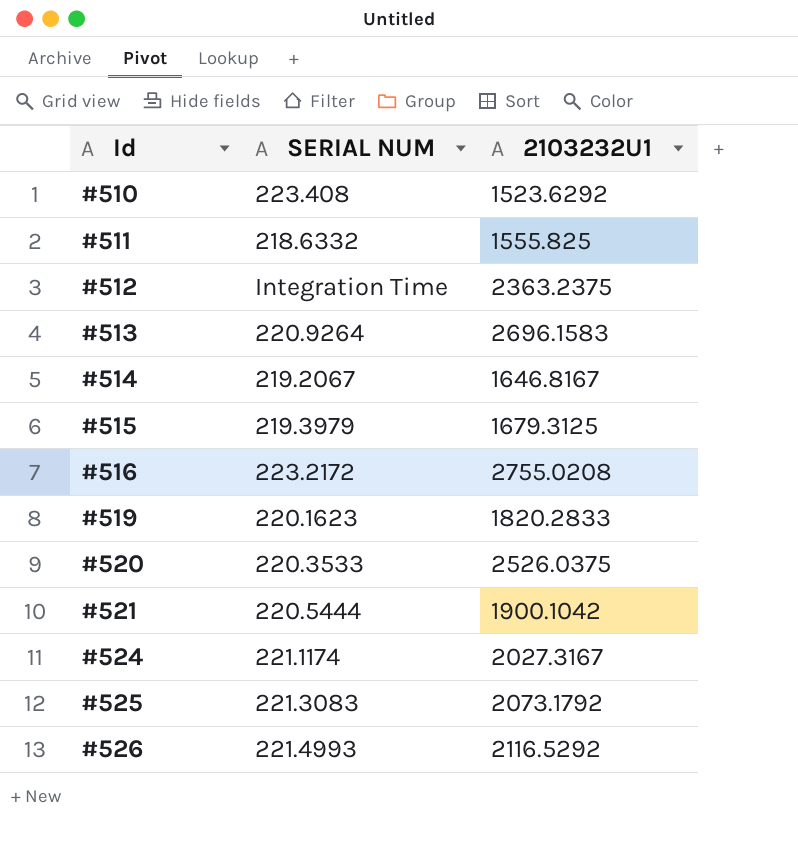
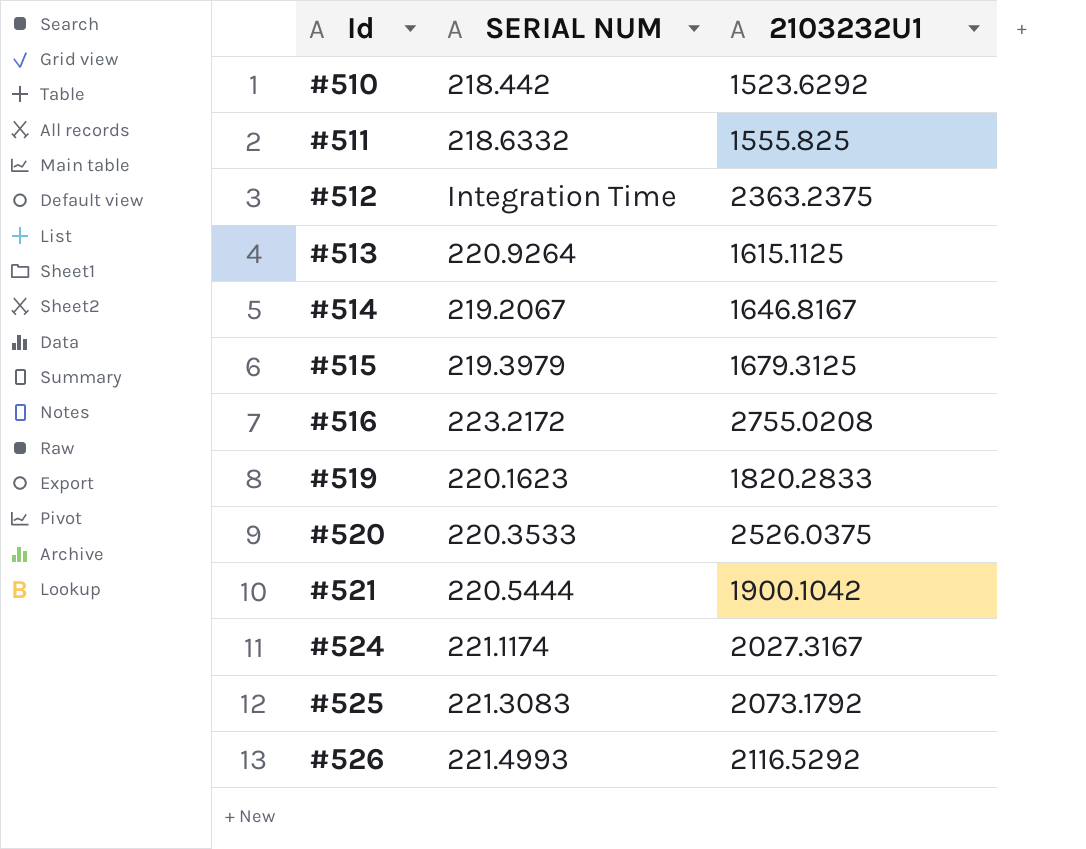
#510 | SERIAL NUM: 223.408 -> 218.442
#513 | 2103232U1: 2696.1583 -> 1615.1125

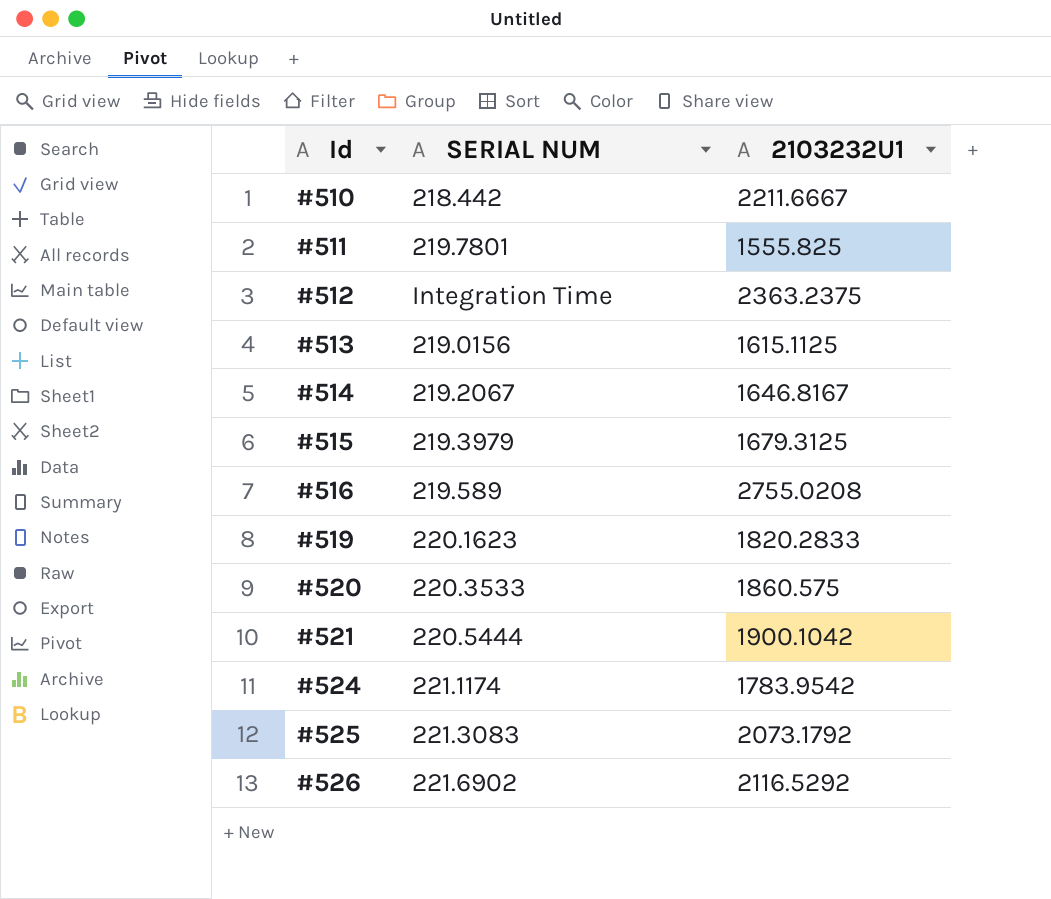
#510 | 2103232U1: 1523.6292 -> 2211.6667
#511 | SERIAL NUM: 218.6332 -> 219.7801
#513 | SERIAL NUM: 220.9264 -> 219.0156
#516 | SERIAL NUM: 223.2172 -> 219.589
#520 | 2103232U1: 2526.0375 -> 1860.575
#524 | 2103232U1: 2027.3167 -> 1783.9542
#526 | SERIAL NUM: 221.4993 -> 221.6902

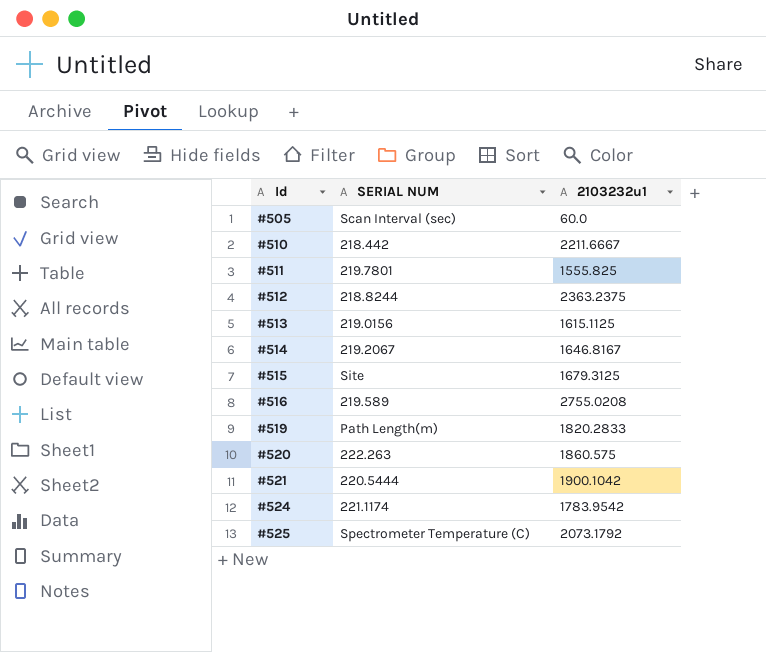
column name: 2103232U1 -> 2103232u1
row #526: 221.6902 | 2116.5292 -> none
row #505: none -> Scan Interval (sec) | 60.0
#512 | SERIAL NUM: Integration Time -> 218.8244
#515 | SERIAL NUM: 219.3979 -> Site
#519 | SERIAL NUM: 220.1623 -> Path Length(m)
#520 | SERIAL NUM: 220.3533 -> 222.263
#525 | SERIAL NUM: 221.3083 -> Spectrometer Temperature (C)

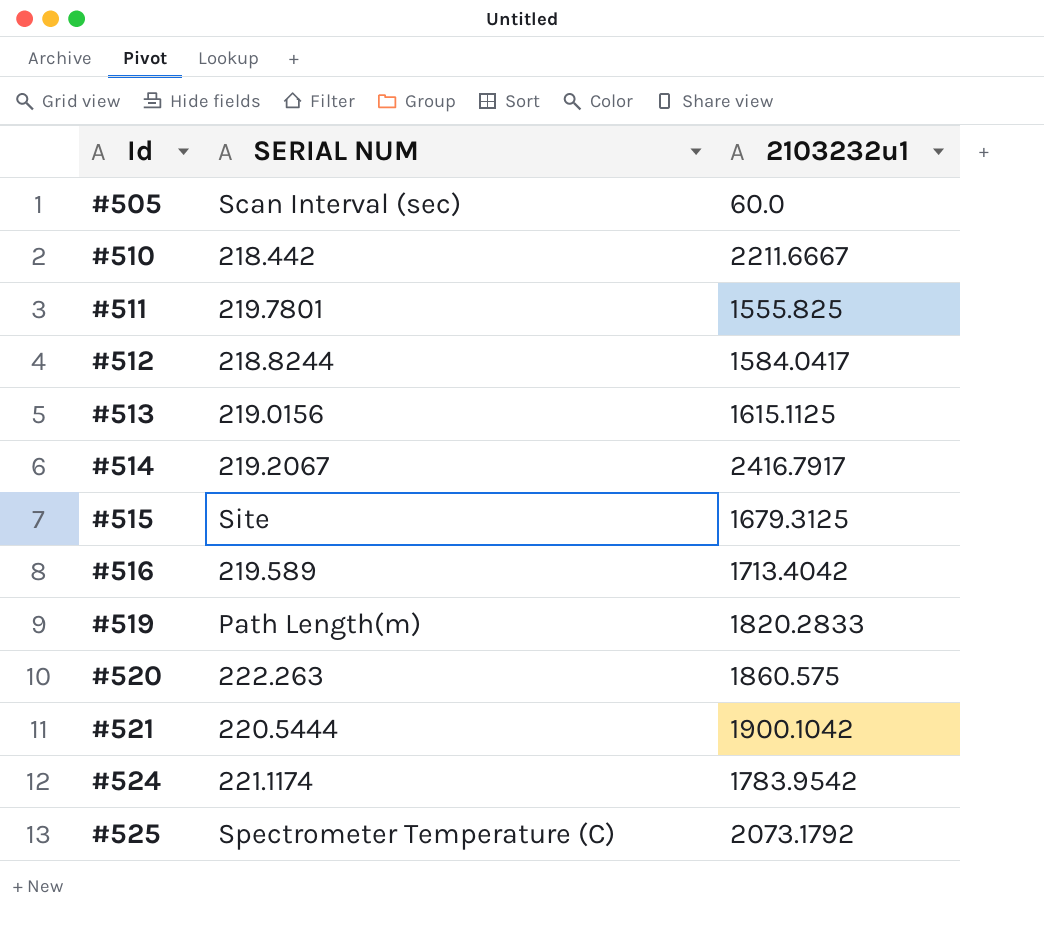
#512 | 2103232u1: 2363.2375 -> 1584.0417
#514 | 2103232u1: 1646.8167 -> 2416.7917
#516 | 2103232u1: 2755.0208 -> 1713.4042

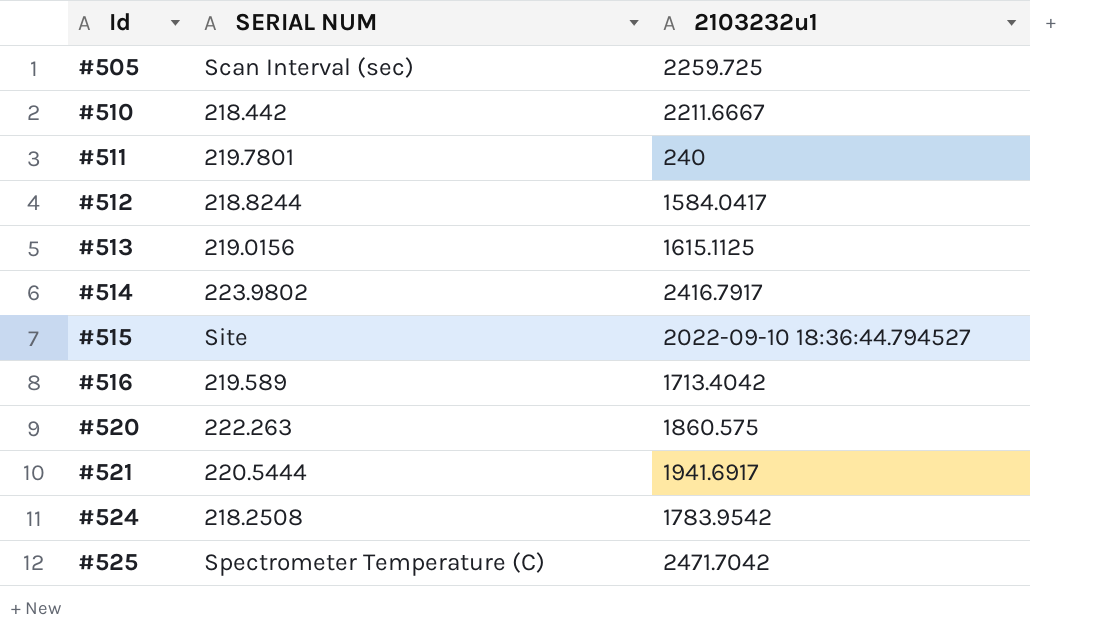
row #519: Path Length(m) | 1820.2833 -> none
#505 | 2103232u1: 60.0 -> 2259.725
#511 | 2103232u1: 1555.825 -> 240
#514 | SERIAL NUM: 219.2067 -> 223.9802
#515 | 2103232u1: 1679.3125 -> 2022-09-10 18:36:44.794527
#521 | 2103232u1: 1900.1042 -> 1941.6917
#524 | SERIAL NUM: 221.1174 -> 218.2508
#525 | 2103232u1: 2073.1792 -> 2471.7042

